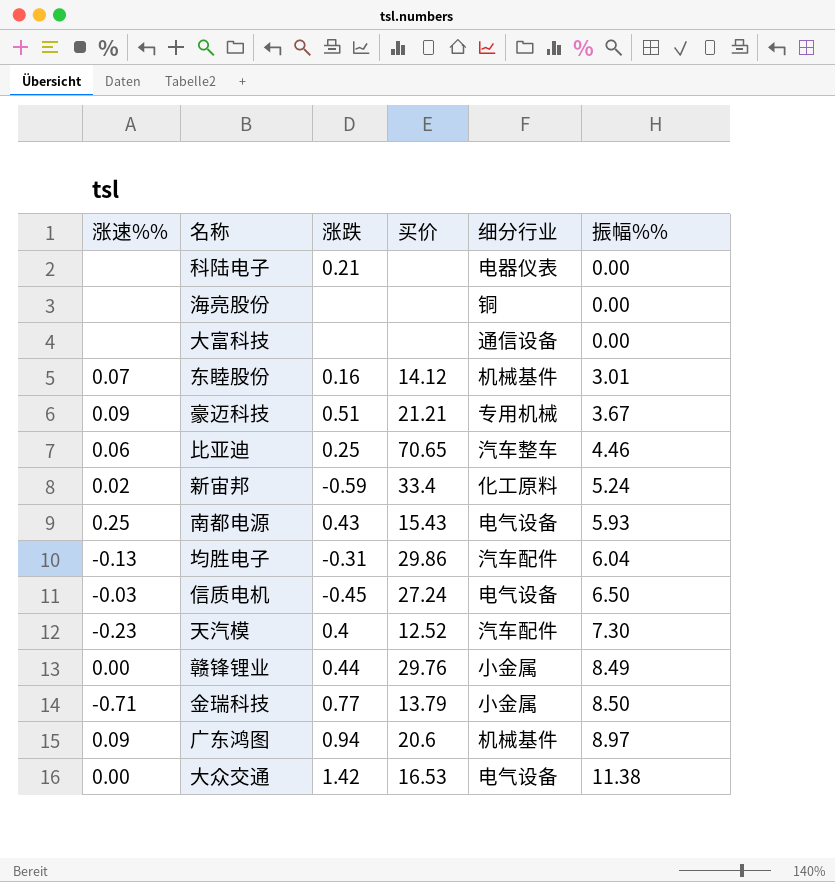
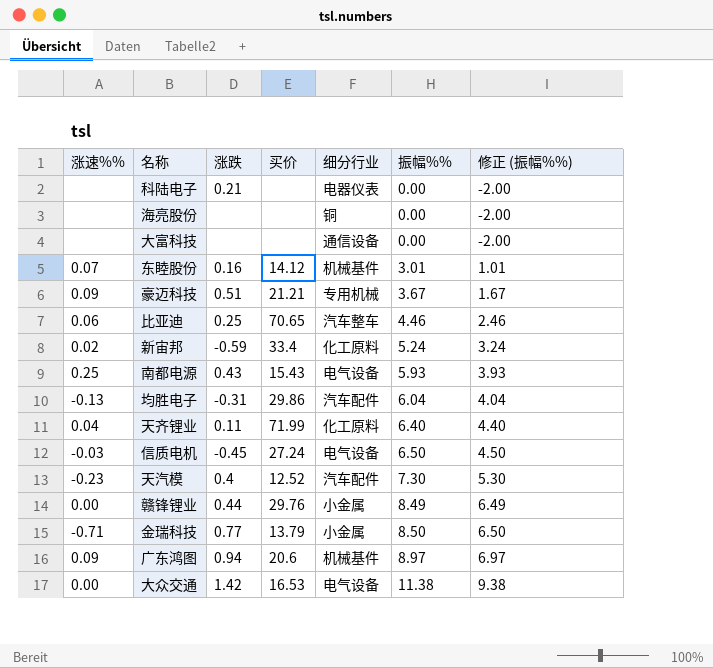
column 修正 (振幅%%) | formula: none -> [振幅%%] - 2
row 天齐锂业: none -> 0.04 | 0.11 | 71.99 | 化工原料 | 6.40 | 4.40

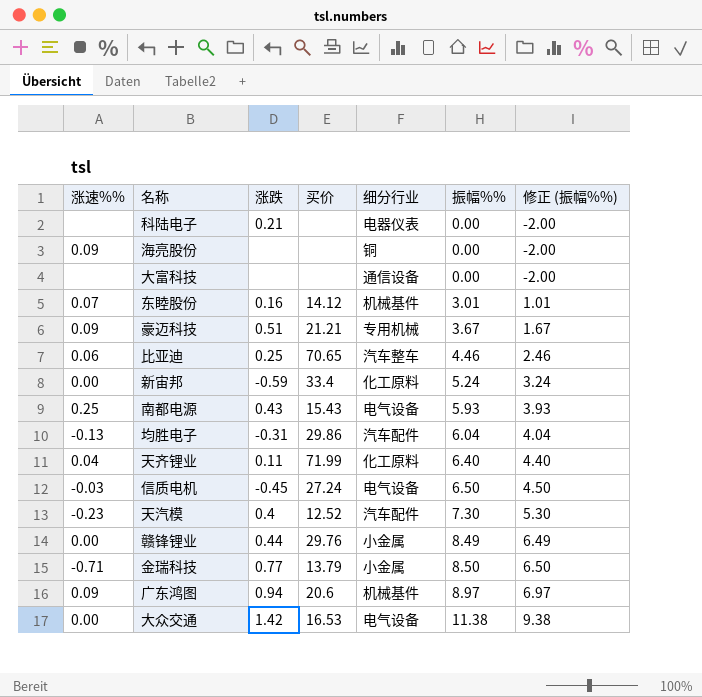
海亮股份 | 涨速%%: none -> 0.09
新宙邦 | 涨速%%: 0.02 -> 0.00

